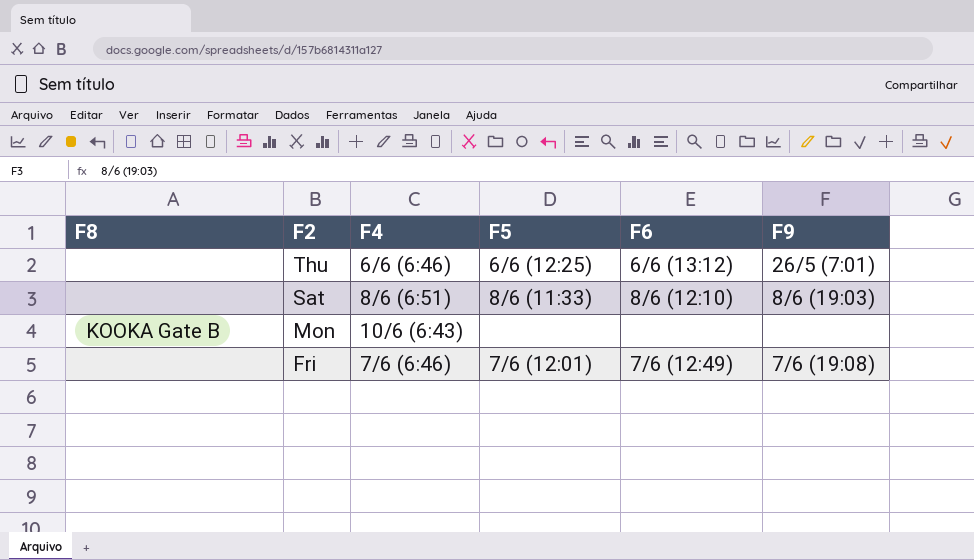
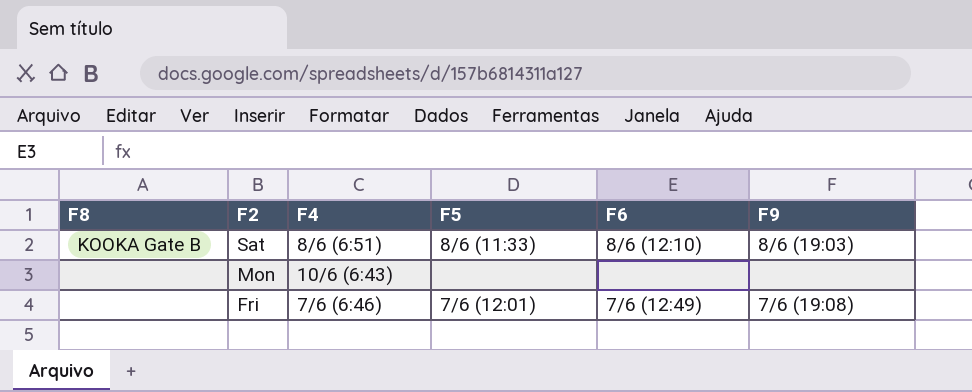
row Thu: none | 6/6 (6:46) | 6/6 (12:25) | 6/6 (13:12) | 26/5 (7:01) -> none
Sat | F8: none -> KOOKA Gate B
Mon | F8: KOOKA Gate B -> none

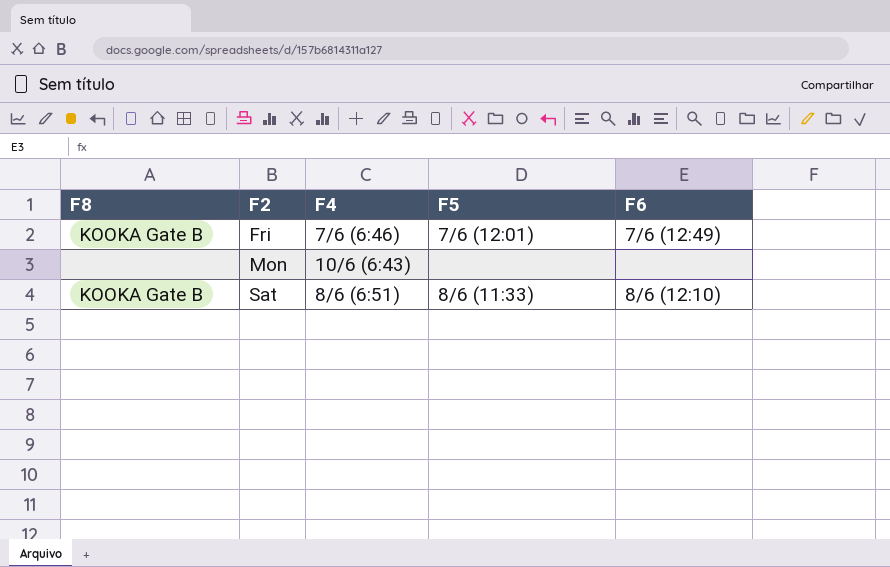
row order: F2 descending -> F2 ascending
column F9 | position: 6 -> none
Fri | F8: none -> KOOKA Gate B

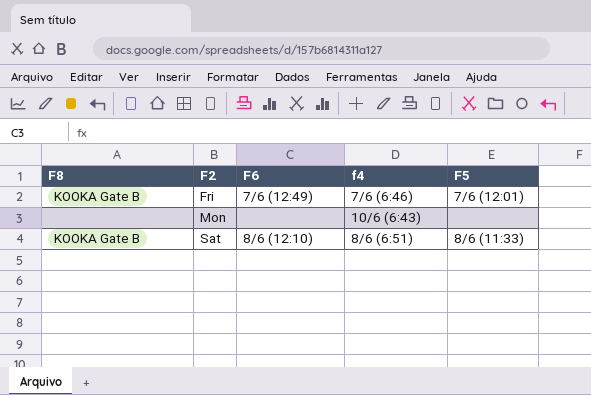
column F6 | position: 5 -> 3
column name: F4 -> f4

